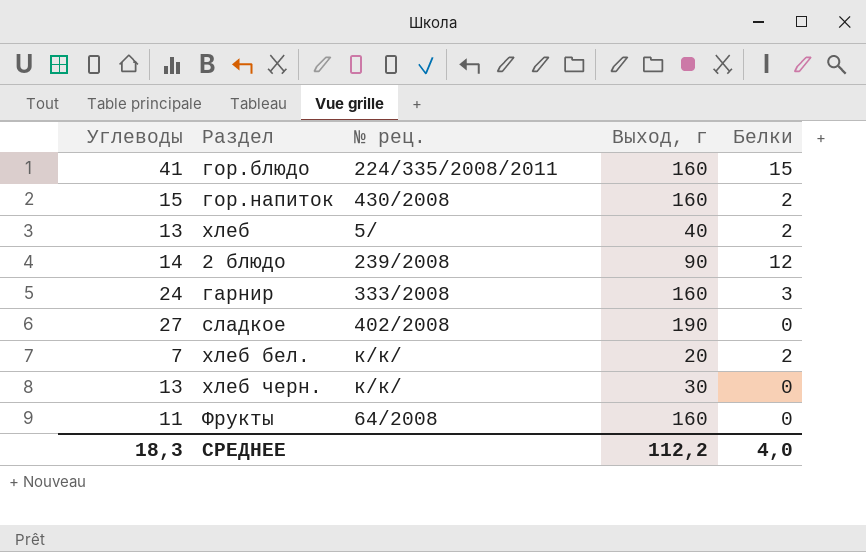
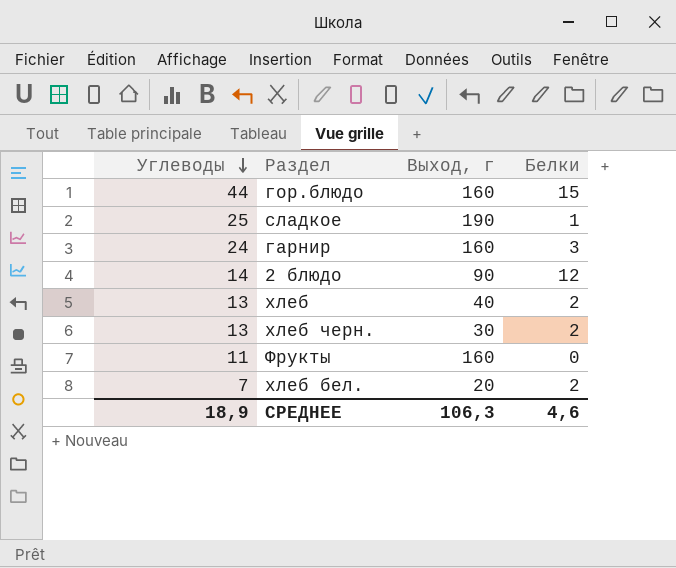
row order: none -> Углеводы descending
column № рец. | position: 3 -> none
row гор.напиток: 15 | 430/2008 | 160 | 2 -> none
гор.блюдо | Углеводы: 41 -> 44
сладкое | Углеводы: 27 -> 25
сладкое | Белки: 0 -> 1
хлеб черн. | Белки: 0 -> 2
СРЕДНЕЕ | Углеводы: 18,3 -> 18,9
СРЕДНЕЕ | Выход, г: 112,2 -> 106,3
СРЕДНЕЕ | Белки: 4,0 -> 4,6

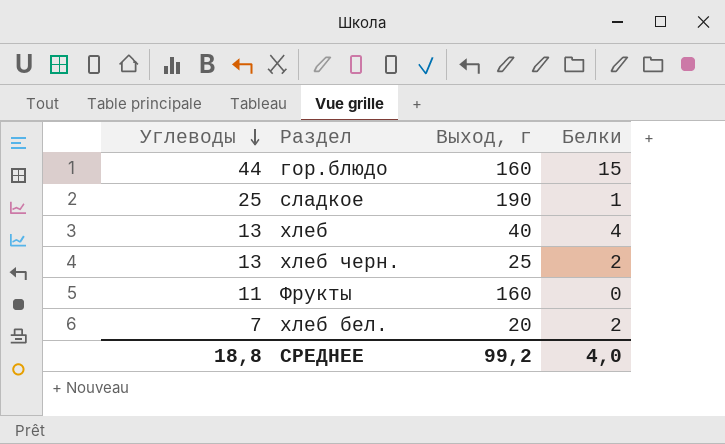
row гарнир: 24 | 160 | 3 -> none
row 2 блюдо: 14 | 90 | 12 -> none
хлеб | Белки: 2 -> 4
хлеб черн. | Выход, г: 30 -> 25
СРЕДНЕЕ | Углеводы: 18,9 -> 18,8
СРЕДНЕЕ | Выход, г: 106,3 -> 99,2
СРЕДНЕЕ | Белки: 4,6 -> 4,0

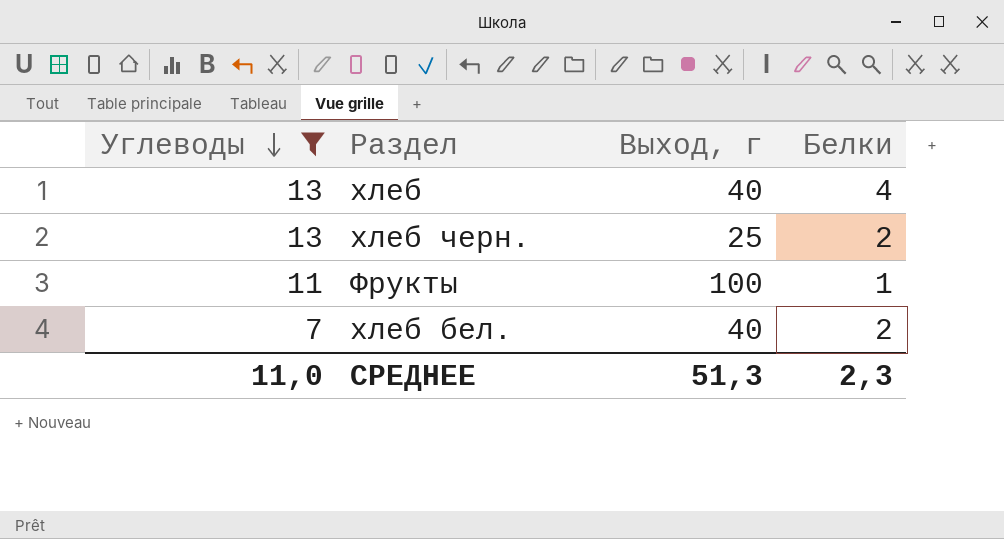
filter: none -> Углеводы <= 13
Фрукты | Выход, г: 160 -> 100
Фрукты | Белки: 0 -> 1
хлеб бел. | Выход, г: 20 -> 40
СРЕДНЕЕ | Углеводы: 18,8 -> 11,0
СРЕДНЕЕ | Выход, г: 99,2 -> 51,3
СРЕДНЕЕ | Белки: 4,0 -> 2,3

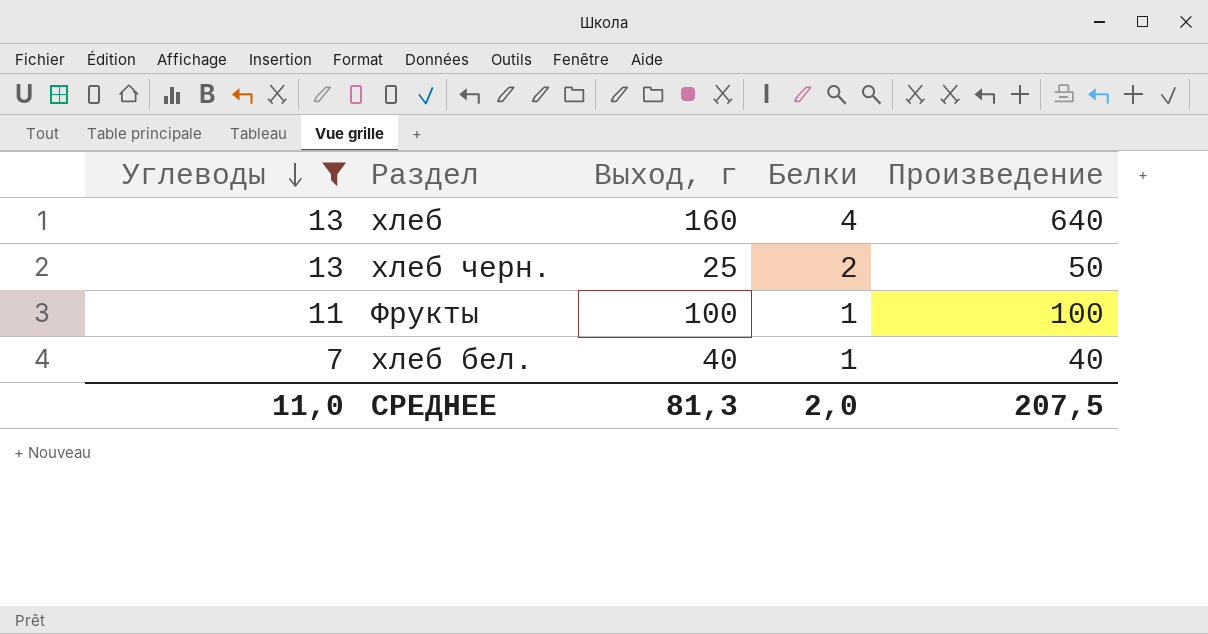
column Произведение | formula: none -> [Выход, г] * [Белки]
хлеб | Выход, г: 40 -> 160
хлеб бел. | Белки: 2 -> 1
СРЕДНЕЕ | Выход, г: 51,3 -> 81,3
СРЕДНЕЕ | Белки: 2,3 -> 2,0

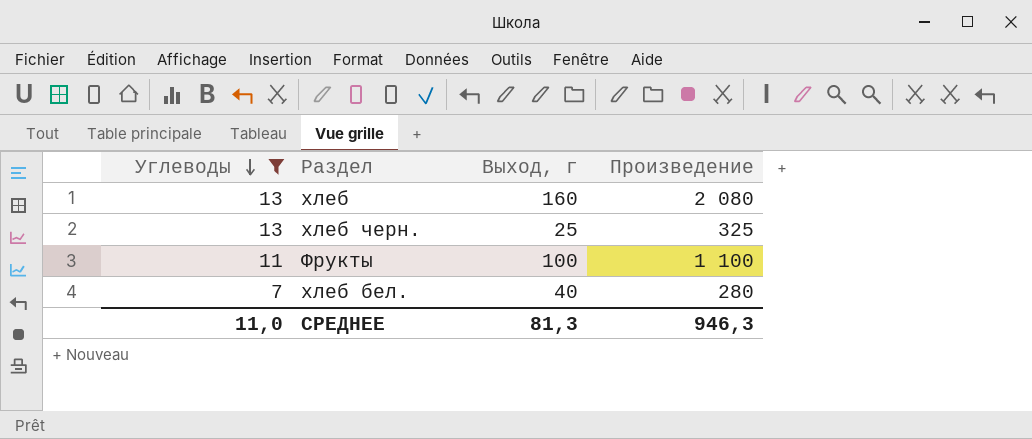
column Белки | position: 4 -> none
column Произведение | formula: [Выход, г] * [Белки] -> [Углеводы] * [Выход, г]
СРЕДНЕЕ | Произведение: 207,5 -> 946,3

